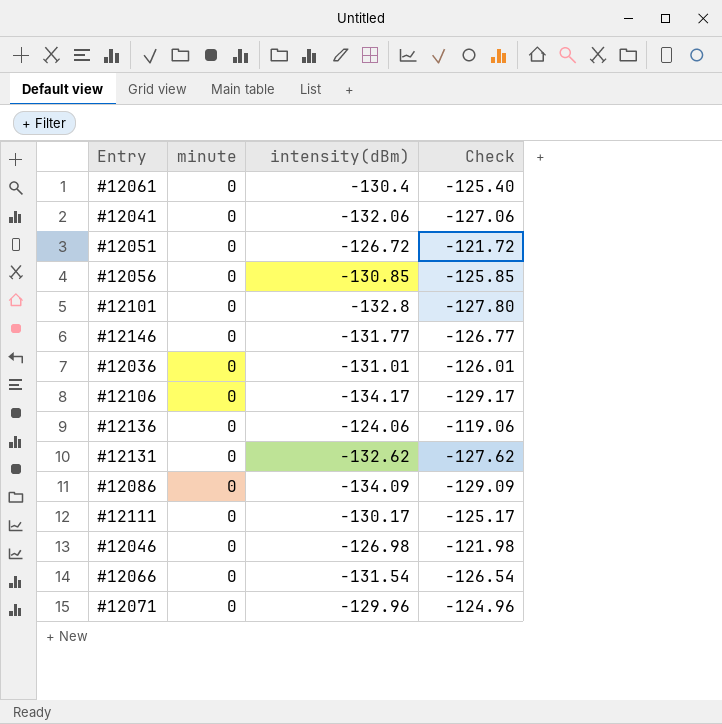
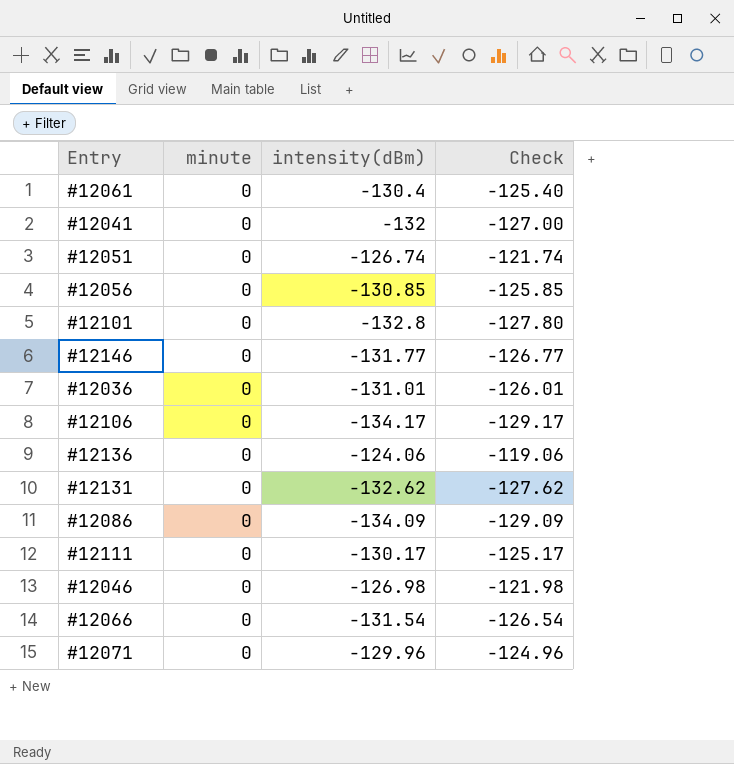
#12041 | intensity(dBm): -132.06 -> -132
#12041 | Check: -127.06 -> -127.00
#12051 | intensity(dBm): -126.72 -> -126.74
#12051 | Check: -121.72 -> -121.74

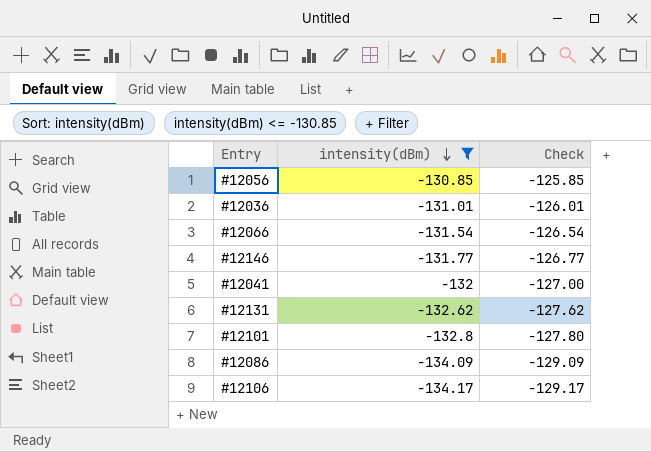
filter: none -> intensity(dBm) <= -130.85
row order: none -> intensity(dBm) descending
column minute | position: 2 -> none

